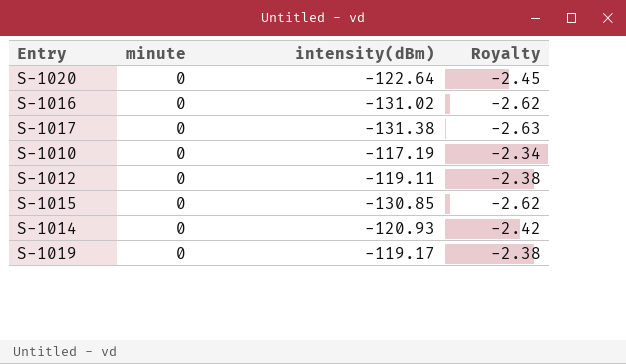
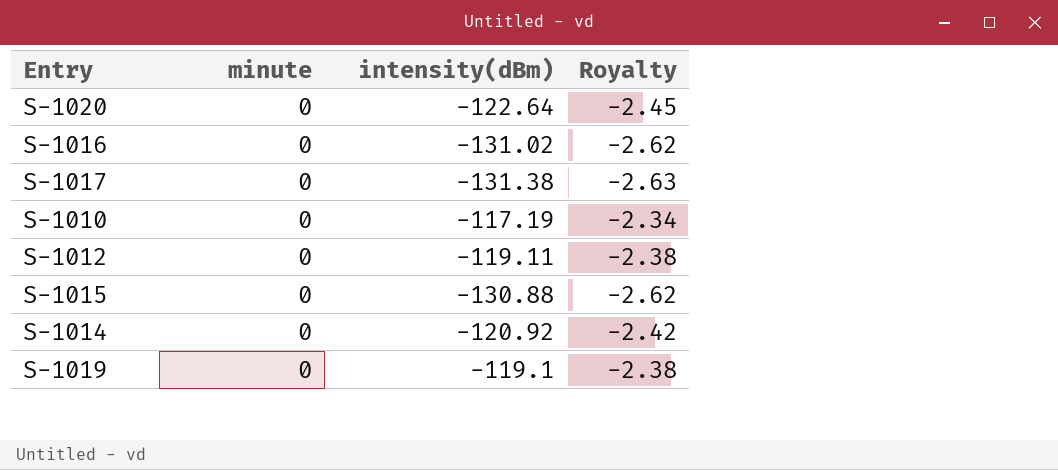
S-1015 | intensity(dBm): -130.85 -> -130.88
S-1014 | intensity(dBm): -120.93 -> -120.92
S-1019 | intensity(dBm): -119.17 -> -119.1

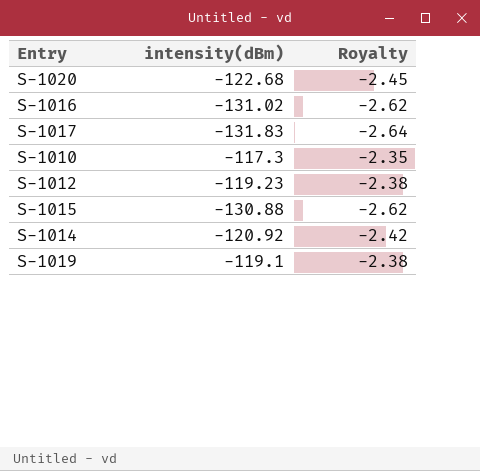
column minute | position: 2 -> none
S-1020 | intensity(dBm): -122.64 -> -122.68
S-1017 | intensity(dBm): -131.38 -> -131.83
S-1017 | Royalty: -2.63 -> -2.64
S-1010 | intensity(dBm): -117.19 -> -117.3
S-1010 | Royalty: -2.34 -> -2.35
S-1012 | intensity(dBm): -119.11 -> -119.23

